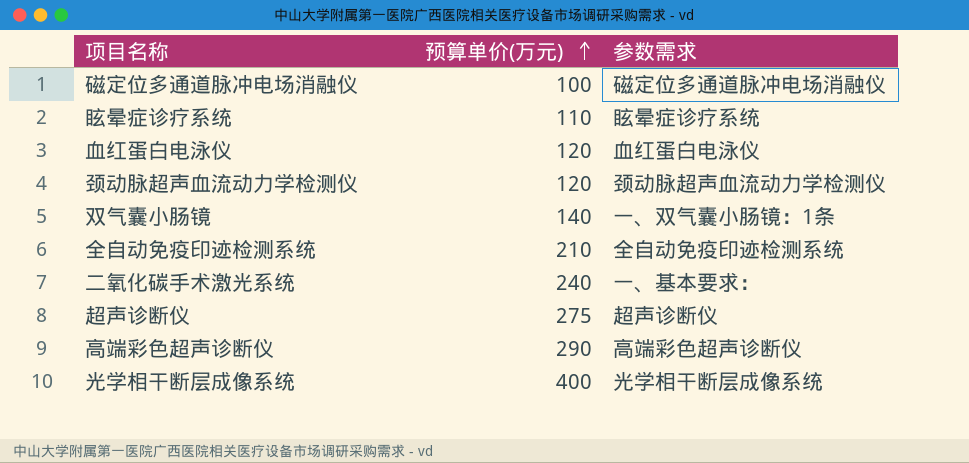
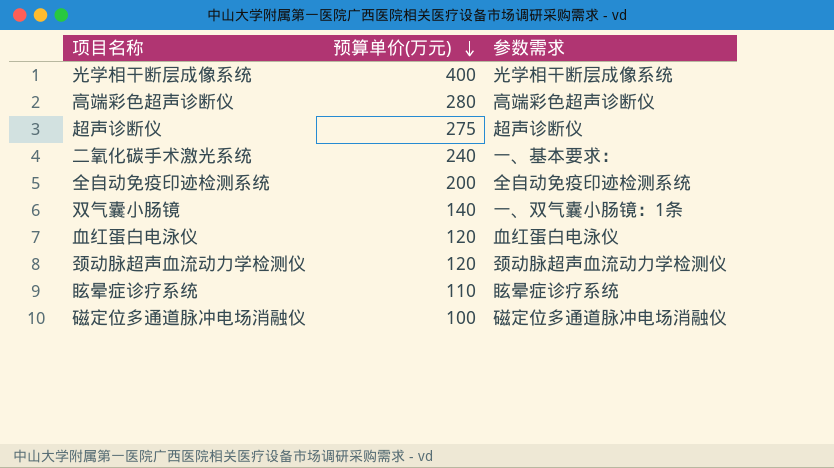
row order: 预算单价(万元) ascending -> 预算单价(万元) descending
高端彩色超声诊断仪 | 预算单价(万元): 290 -> 280
全自动免疫印迹检测系统 | 预算单价(万元): 210 -> 200

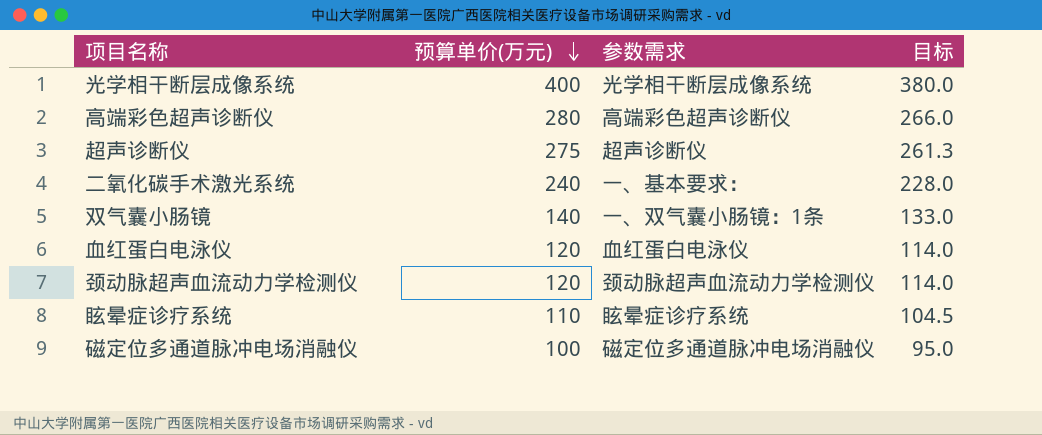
column 目标 | formula: none -> [预算单价(万元)] * 0.95
row 全自动免疫印迹检测系统: 200 | 全自动免疫印迹检测系统 -> none

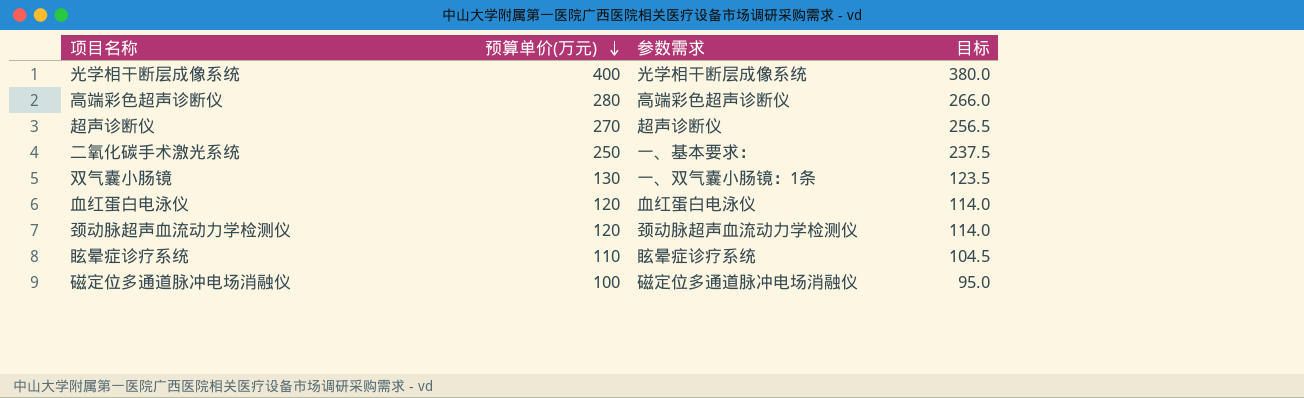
超声诊断仪 | 预算单价(万元): 275 -> 270
超声诊断仪 | 目标: 261.3 -> 256.5
二氧化碳手术激光系统 | 预算单价(万元): 240 -> 250
二氧化碳手术激光系统 | 目标: 228.0 -> 237.5
双气囊小肠镜 | 预算单价(万元): 140 -> 130
双气囊小肠镜 | 目标: 133.0 -> 123.5

